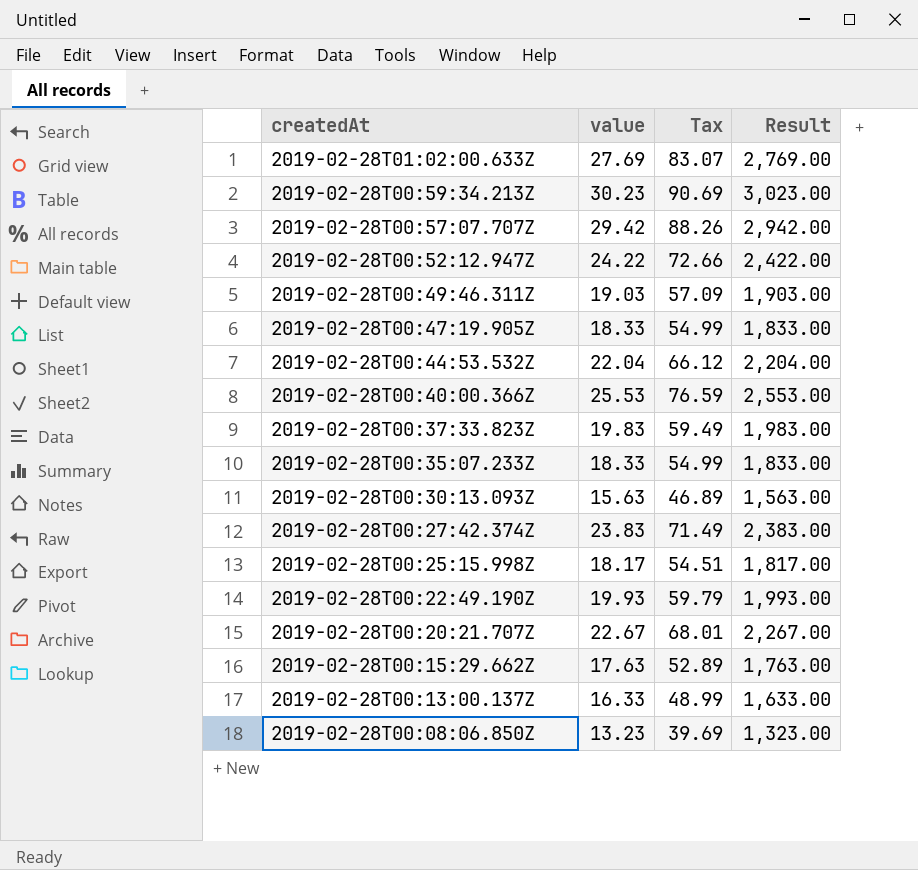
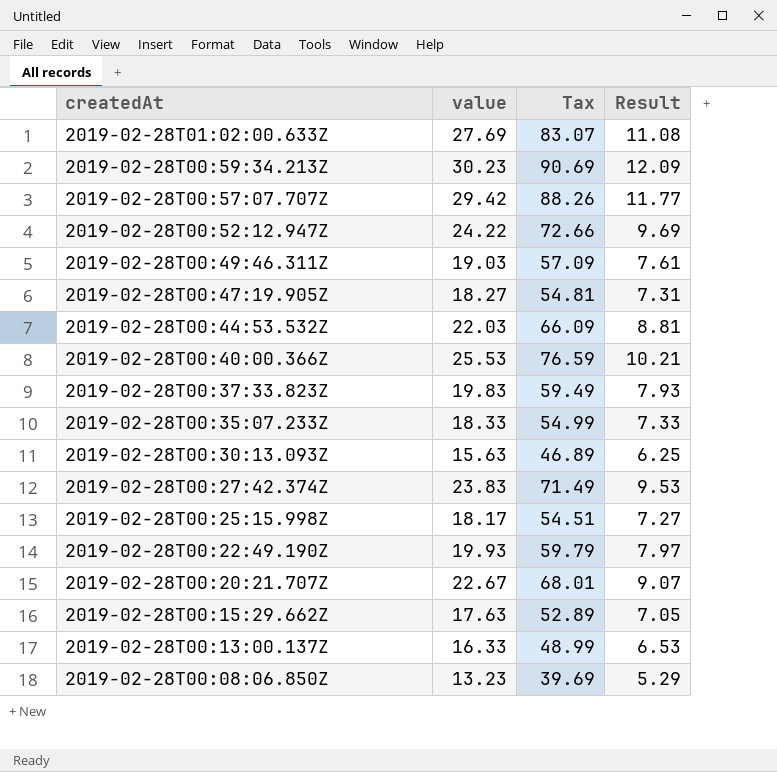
column Result | formula: [value] * 100 -> [value] * 0.4
2019-02-28T00:47:19.905Z | value: 18.33 -> 18.27
2019-02-28T00:47:19.905Z | Tax: 54.99 -> 54.81
2019-02-28T00:44:53.532Z | value: 22.04 -> 22.03
2019-02-28T00:44:53.532Z | Tax: 66.12 -> 66.09

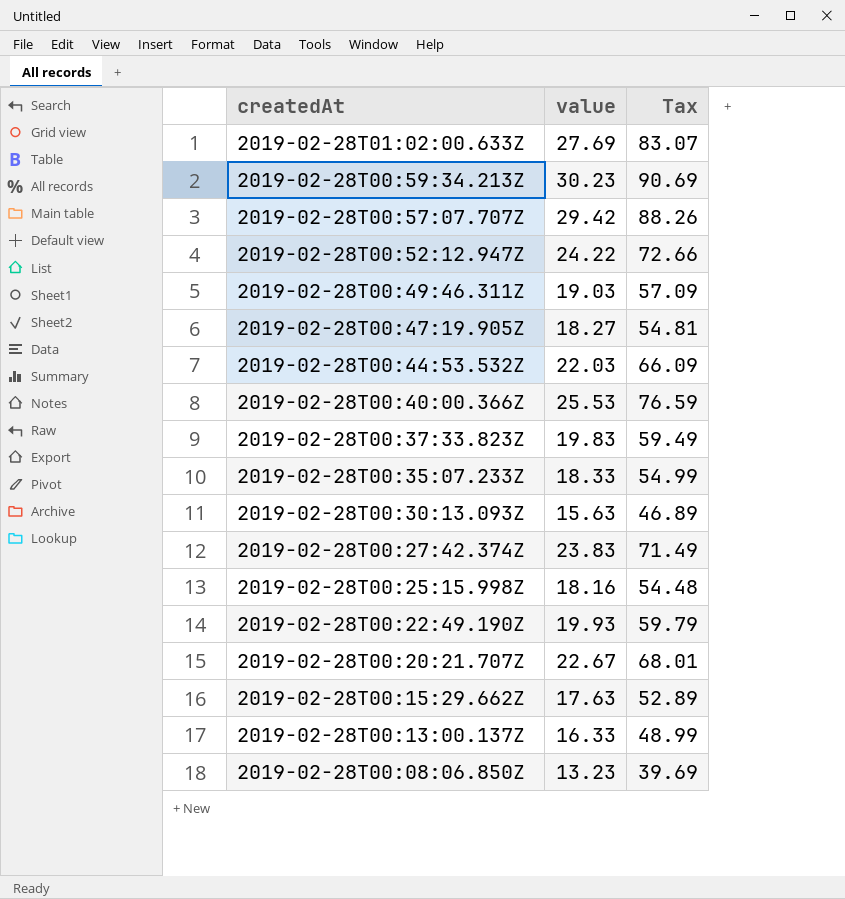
column Result | formula: [value] * 0.4 -> none
2019-02-28T00:25:15.998Z | value: 18.17 -> 18.16
2019-02-28T00:25:15.998Z | Tax: 54.51 -> 54.48

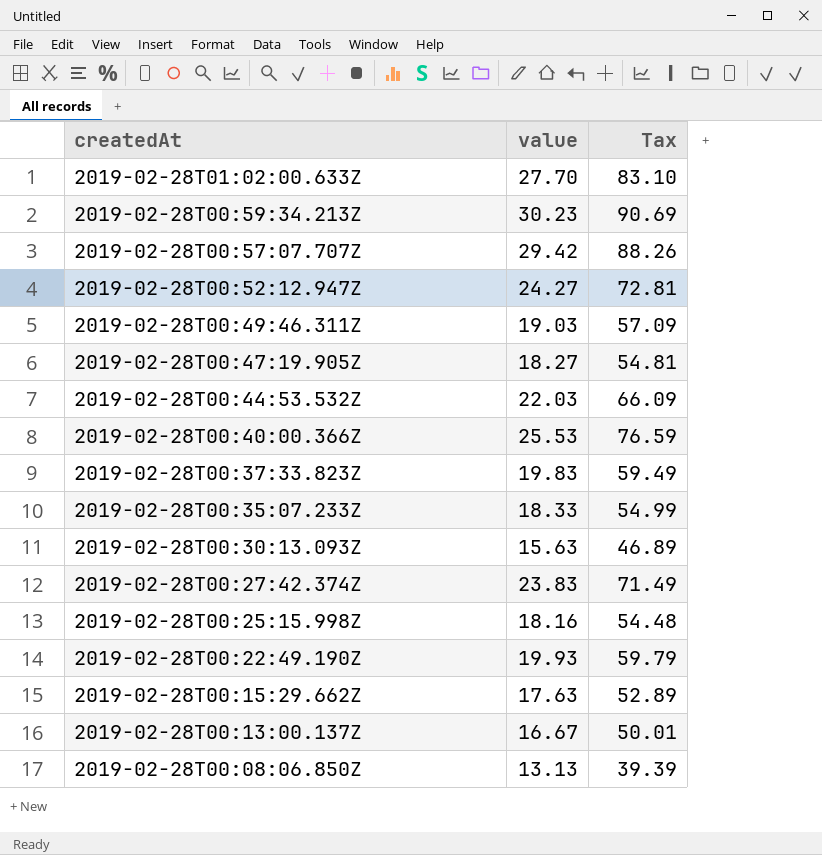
row 2019-02-28T00:20:21.707Z: 22.67 | 68.01 -> none
2019-02-28T01:02:00.633Z | value: 27.69 -> 27.70
2019-02-28T01:02:00.633Z | Tax: 83.07 -> 83.10
2019-02-28T00:52:12.947Z | value: 24.22 -> 24.27
2019-02-28T00:52:12.947Z | Tax: 72.66 -> 72.81
2019-02-28T00:13:00.137Z | value: 16.33 -> 16.67
2019-02-28T00:13:00.137Z | Tax: 48.99 -> 50.01
2019-02-28T00:08:06.850Z | value: 13.23 -> 13.13
2019-02-28T00:08:06.850Z | Tax: 39.69 -> 39.39

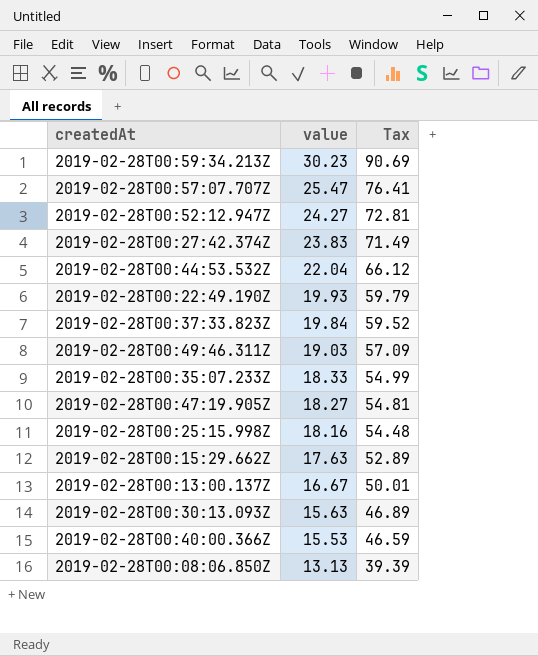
row order: createdAt descending -> value descending
row 2019-02-28T01:02:00.633Z: 27.70 | 83.10 -> none
2019-02-28T00:57:07.707Z | value: 29.42 -> 25.47
2019-02-28T00:57:07.707Z | Tax: 88.26 -> 76.41
2019-02-28T00:44:53.532Z | value: 22.03 -> 22.04
2019-02-28T00:44:53.532Z | Tax: 66.09 -> 66.12
2019-02-28T00:37:33.823Z | value: 19.83 -> 19.84
2019-02-28T00:37:33.823Z | Tax: 59.49 -> 59.52
2019-02-28T00:40:00.366Z | value: 25.53 -> 15.53
2019-02-28T00:40:00.366Z | Tax: 76.59 -> 46.59

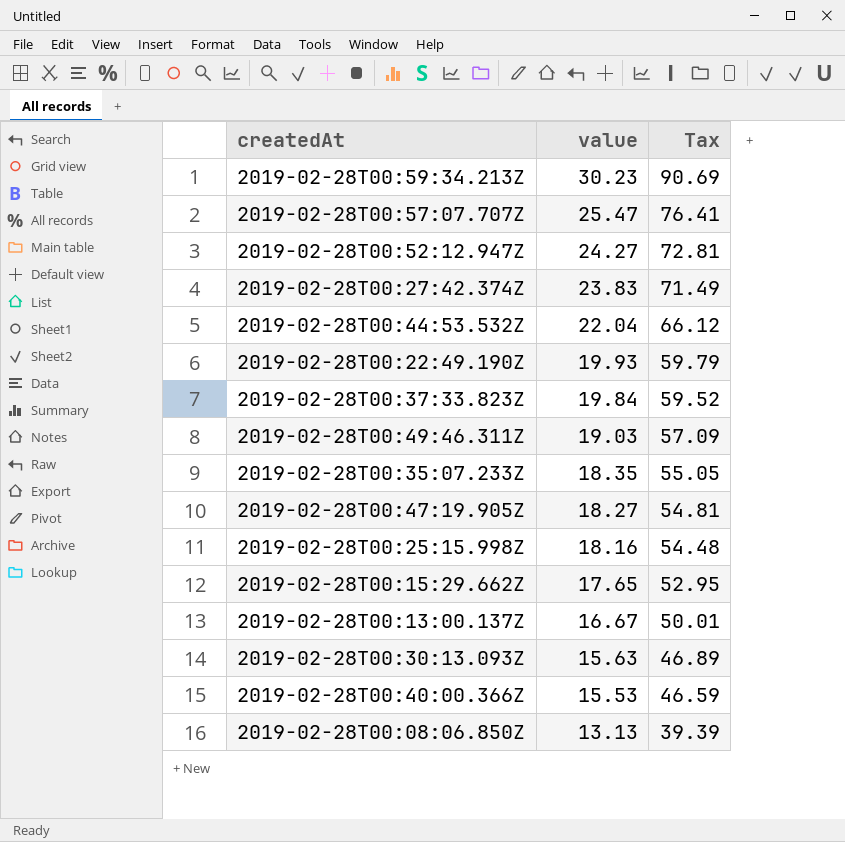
2019-02-28T00:35:07.233Z | value: 18.33 -> 18.35
2019-02-28T00:35:07.233Z | Tax: 54.99 -> 55.05
2019-02-28T00:15:29.662Z | value: 17.63 -> 17.65
2019-02-28T00:15:29.662Z | Tax: 52.89 -> 52.95

